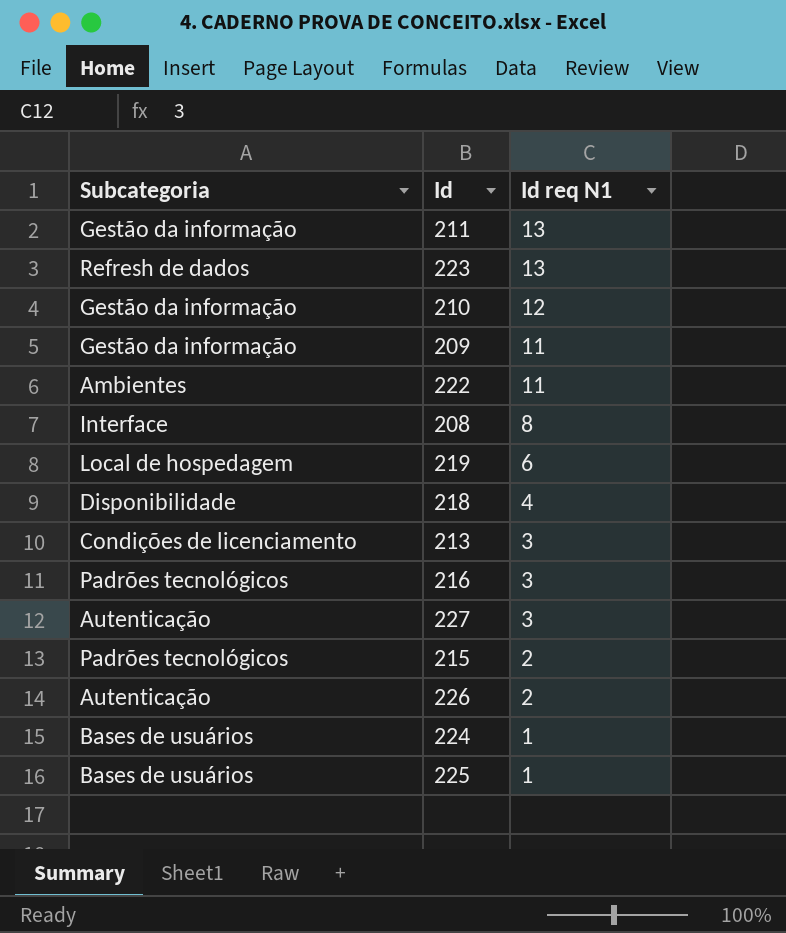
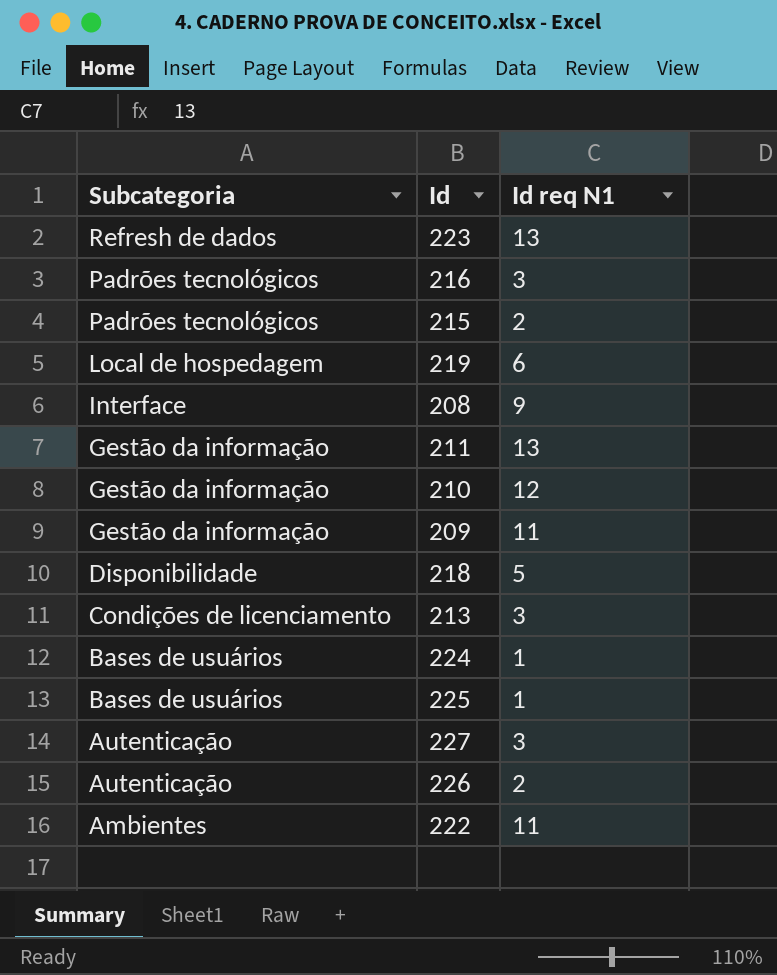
row order: Id req N1 descending -> Subcategoria descending
208 | Id req N1: 8 -> 9
218 | Id req N1: 4 -> 5

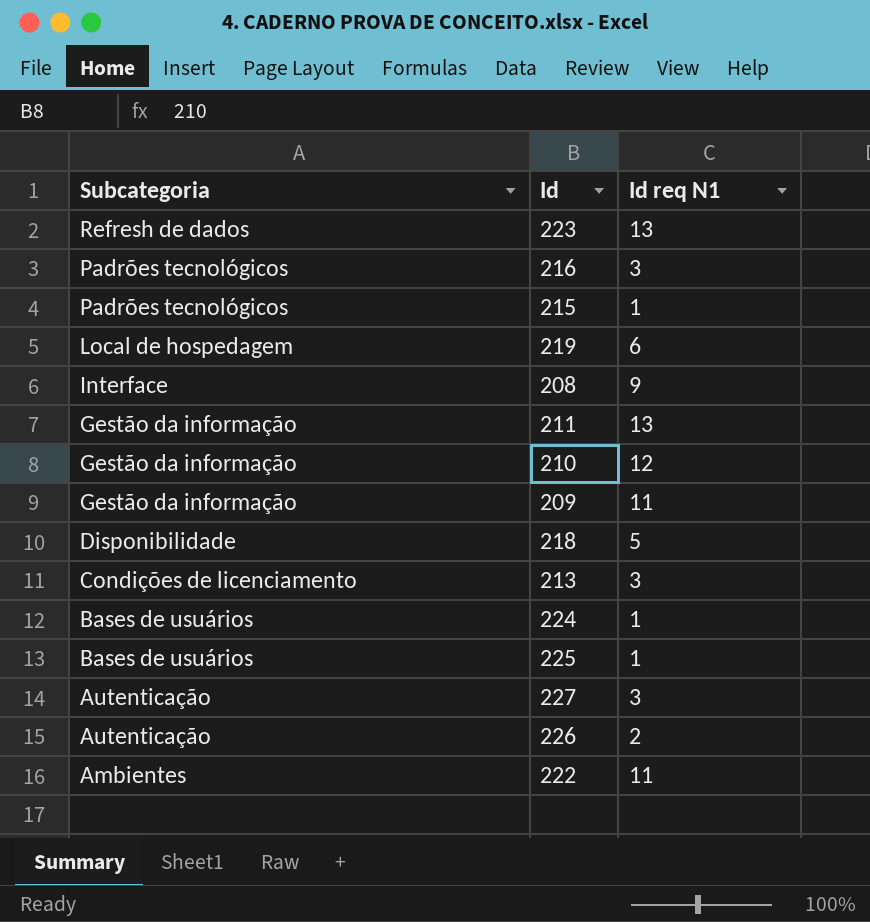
215 | Id req N1: 2 -> 1

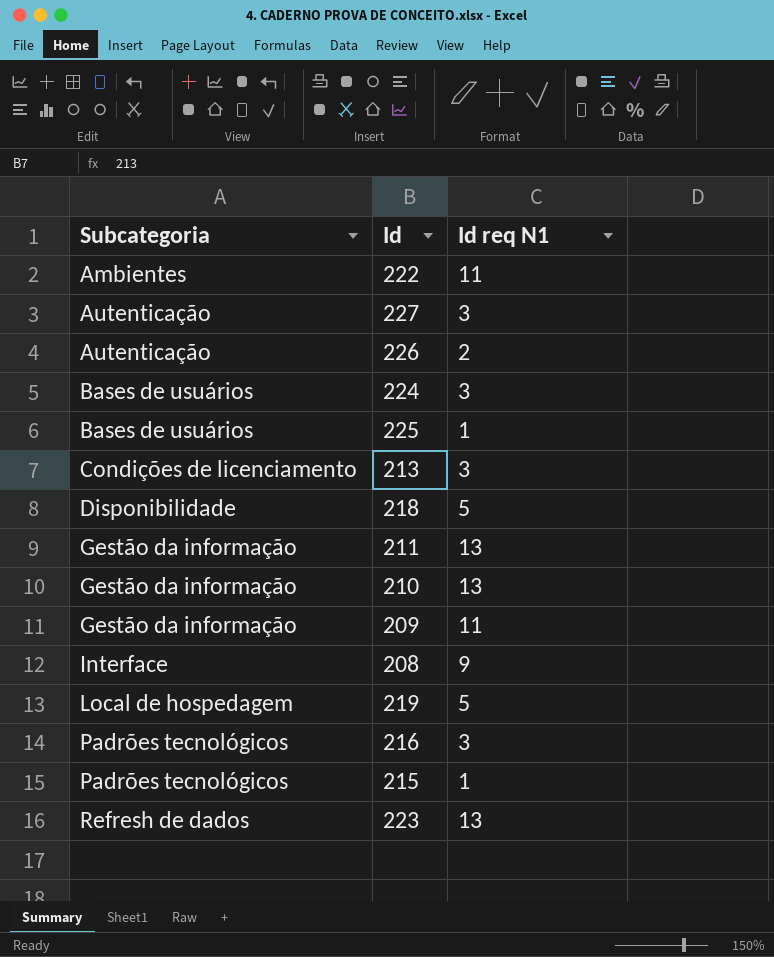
row order: Subcategoria descending -> Subcategoria ascending
224 | Id req N1: 1 -> 3
210 | Id req N1: 12 -> 13
219 | Id req N1: 6 -> 5

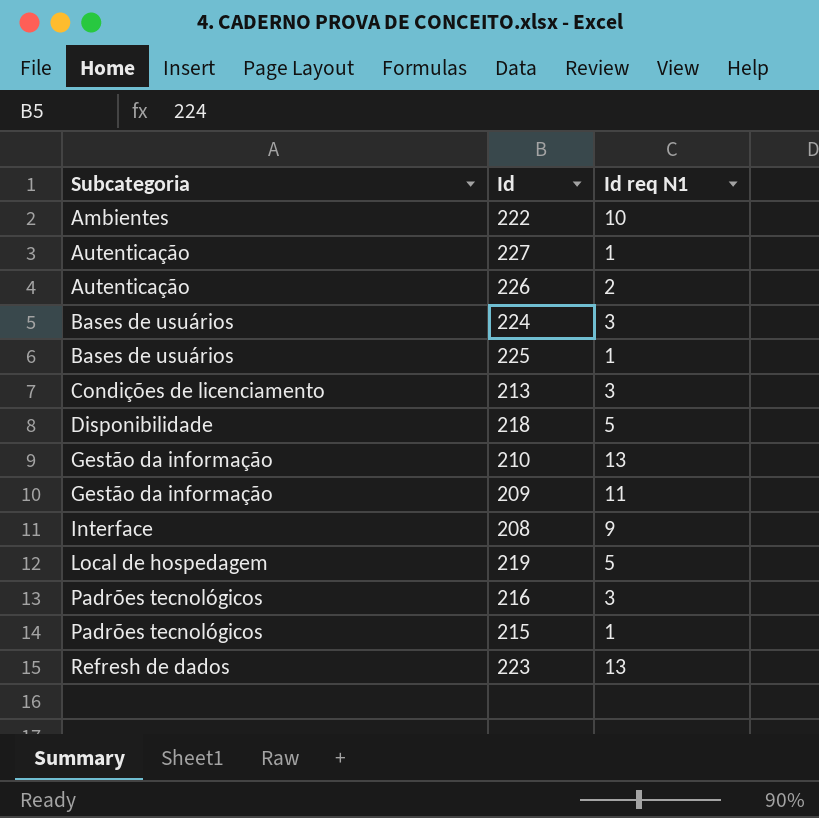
row 211: Gestão da informação | 13 -> none
222 | Id req N1: 11 -> 10
227 | Id req N1: 3 -> 1

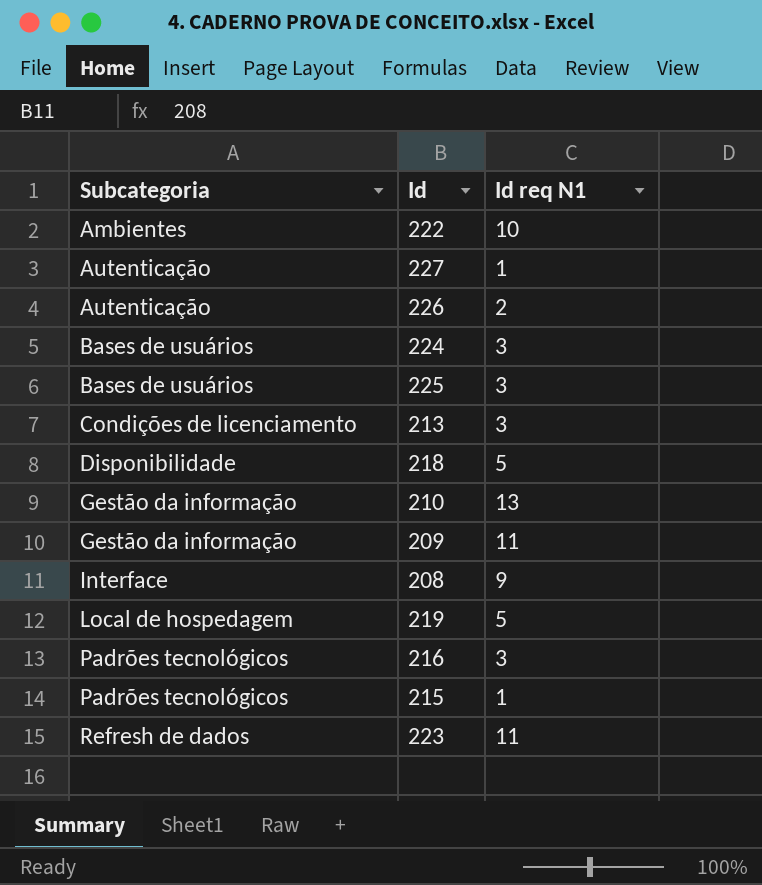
225 | Id req N1: 1 -> 3
223 | Id req N1: 13 -> 11

